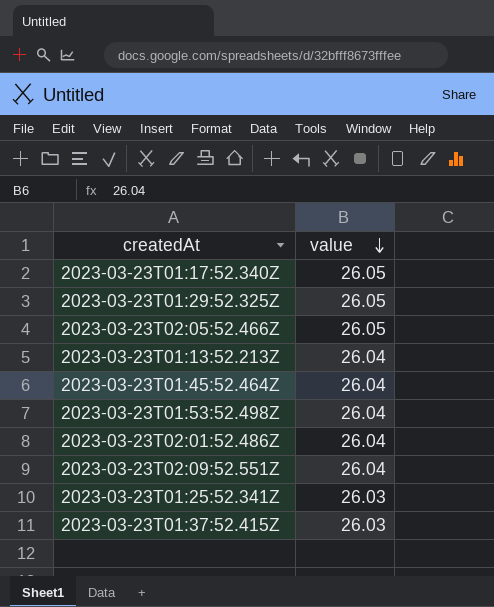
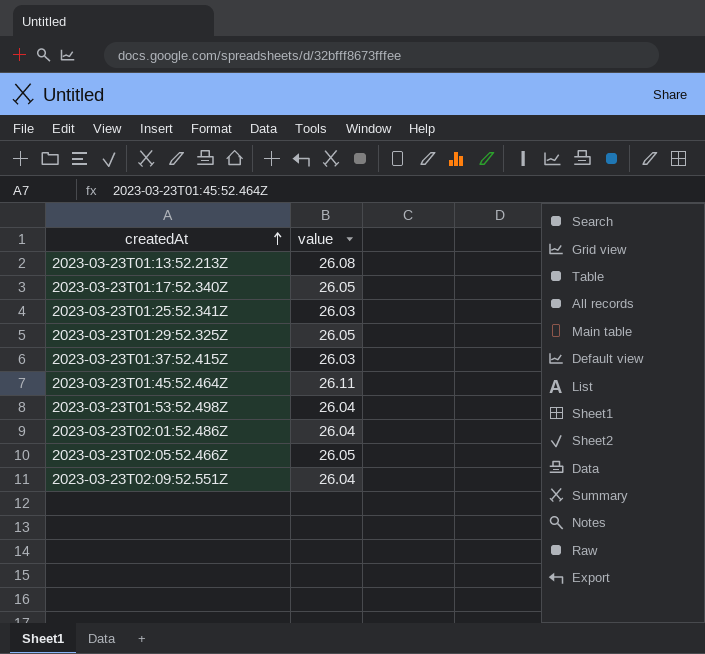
row order: value descending -> createdAt ascending
2023-03-23T01:13:52.213Z | value: 26.04 -> 26.08
2023-03-23T01:45:52.464Z | value: 26.04 -> 26.11

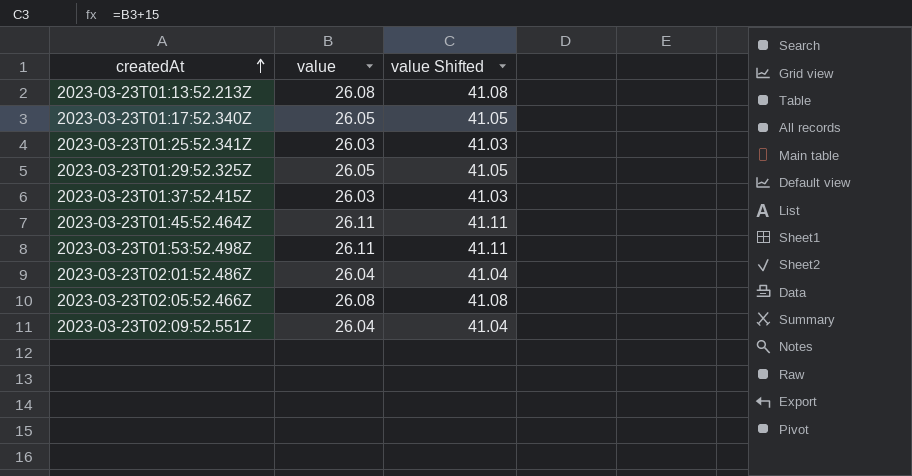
column value Shifted | formula: none -> [value] + 15
2023-03-23T01:53:52.498Z | value: 26.04 -> 26.11
2023-03-23T02:05:52.466Z | value: 26.05 -> 26.08

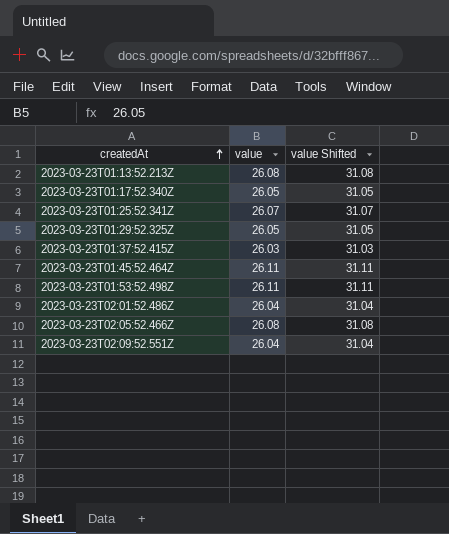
column value Shifted | formula: [value] + 15 -> [value] + 5
2023-03-23T01:25:52.341Z | value: 26.03 -> 26.07

